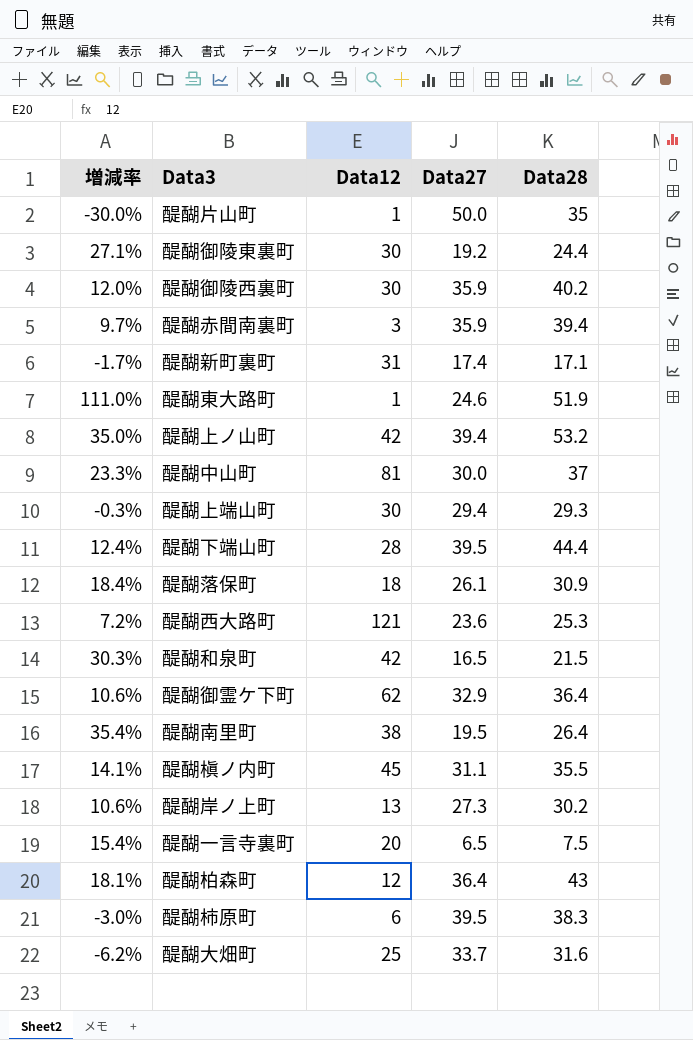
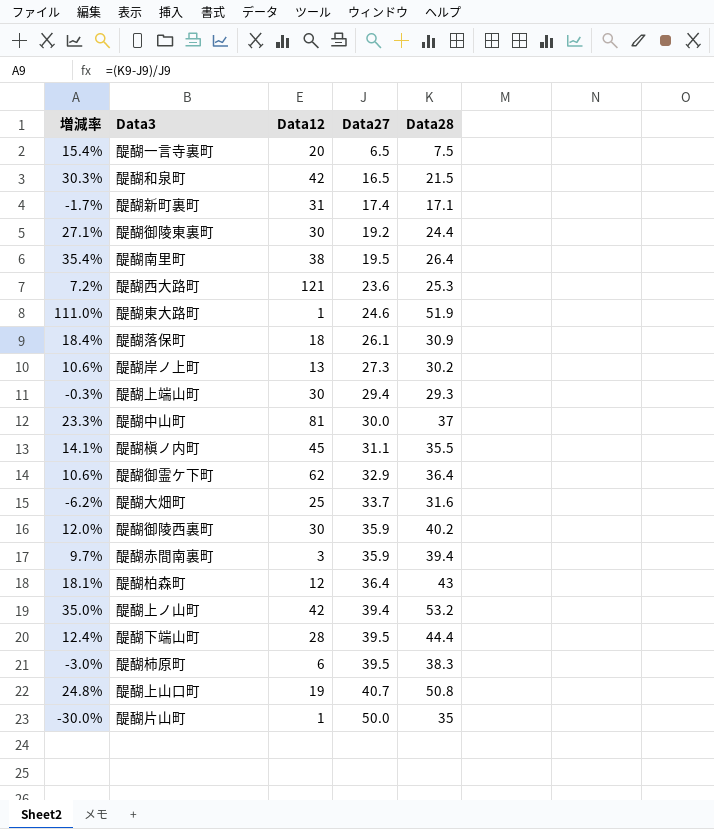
row order: none -> Data27 ascending
row 醍醐上山口町: none -> 24.8% | 19 | 40.7 | 50.8

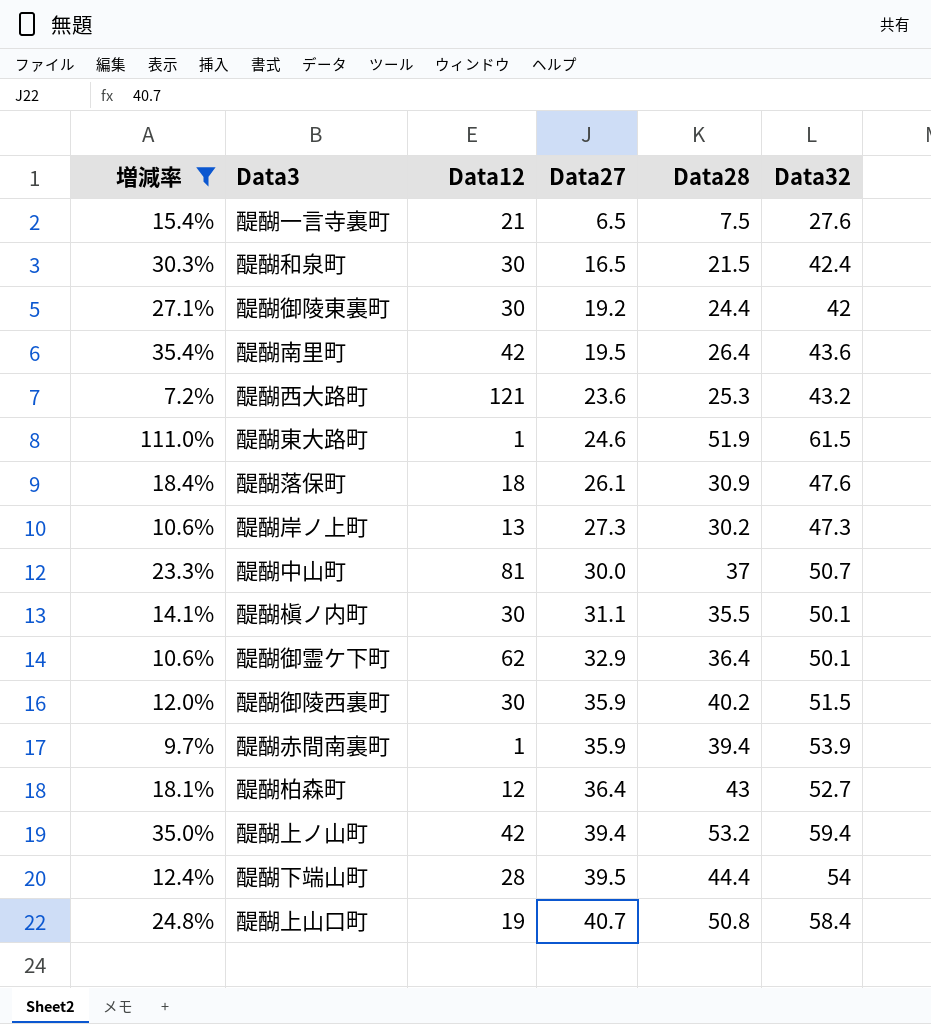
filter: none -> 増減率 >= 7.2%
column Data32 | position: none -> 6
醍醐一言寺裏町 | Data12: 20 -> 21
醍醐和泉町 | Data12: 42 -> 30
醍醐南里町 | Data12: 38 -> 42
醍醐槇ノ内町 | Data12: 45 -> 30
醍醐赤間南裏町 | Data12: 3 -> 1

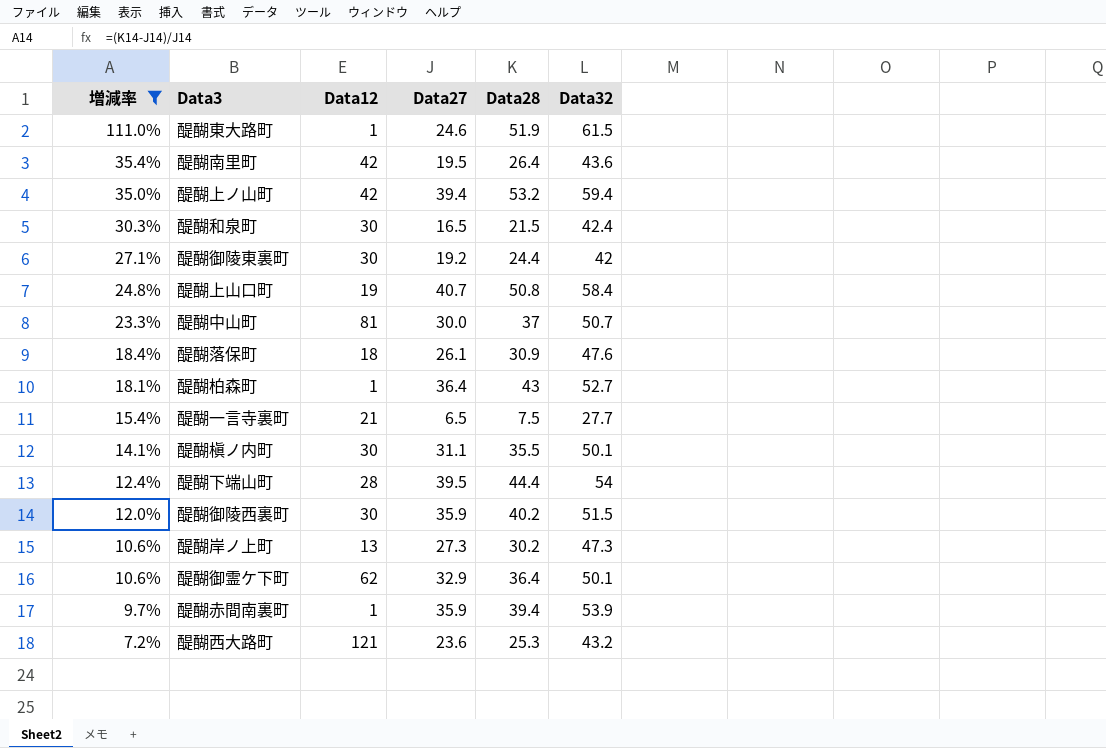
row order: Data27 ascending -> 増減率 descending
醍醐柏森町 | Data12: 12 -> 1
醍醐一言寺裏町 | Data32: 27.6 -> 27.7

